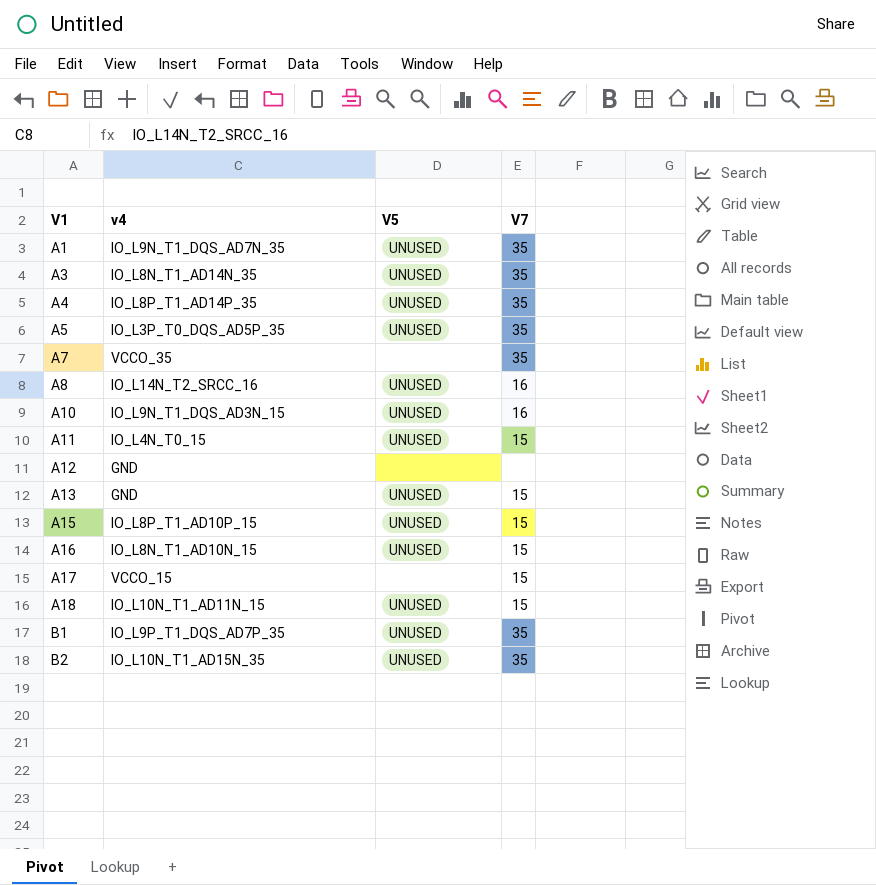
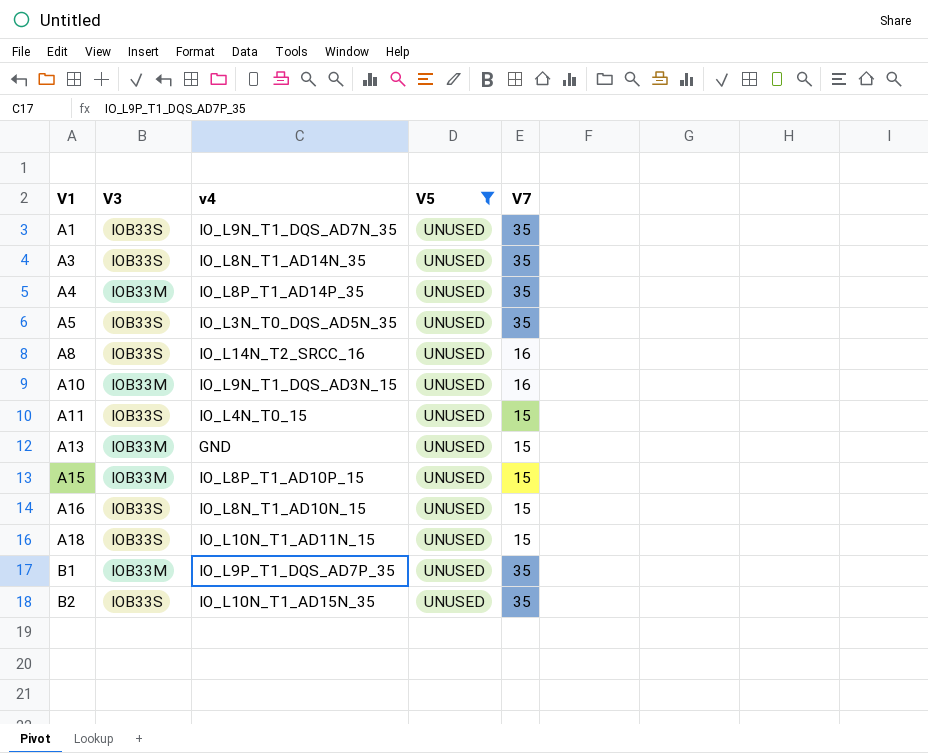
filter: none -> V5 = UNUSED
column V3 | position: none -> 2
A5 | v4: IO_L3P_T0_DQS_AD5P_35 -> IO_L3N_T0_DQS_AD5N_35

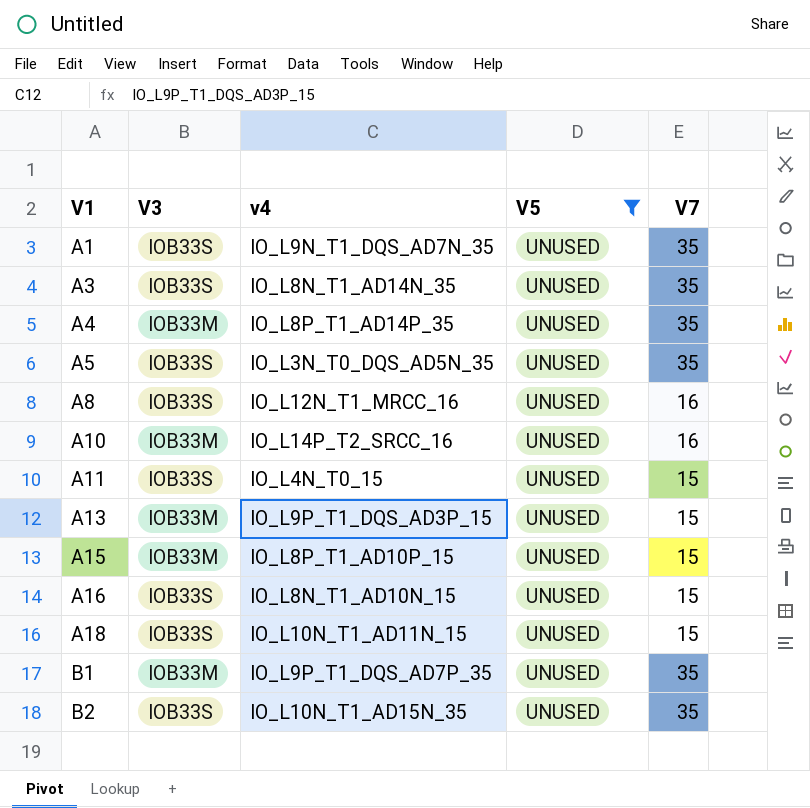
A8 | v4: IO_L14N_T2_SRCC_16 -> IO_L12N_T1_MRCC_16
A10 | v4: IO_L9N_T1_DQS_AD3N_15 -> IO_L14P_T2_SRCC_16
A13 | v4: GND -> IO_L9P_T1_DQS_AD3P_15

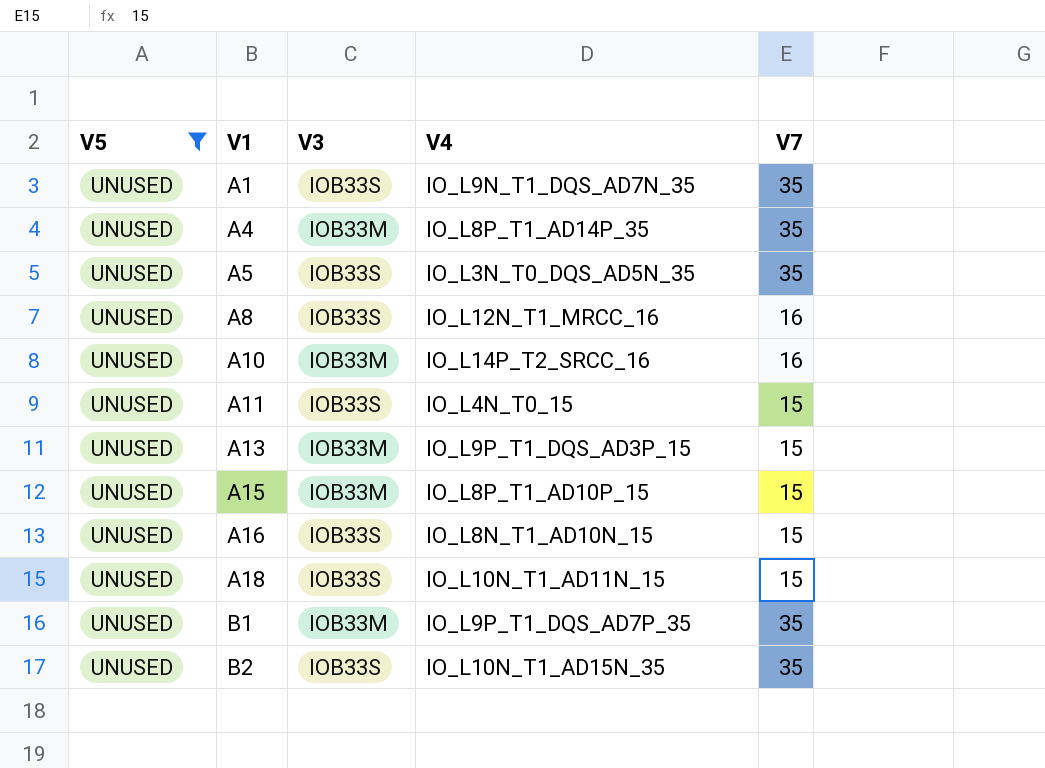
column V5 | position: 4 -> 1
column name: v4 -> V4
row A3: IOB33S | IO_L8N_T1_AD14N_35 | UNUSED | 35 -> none

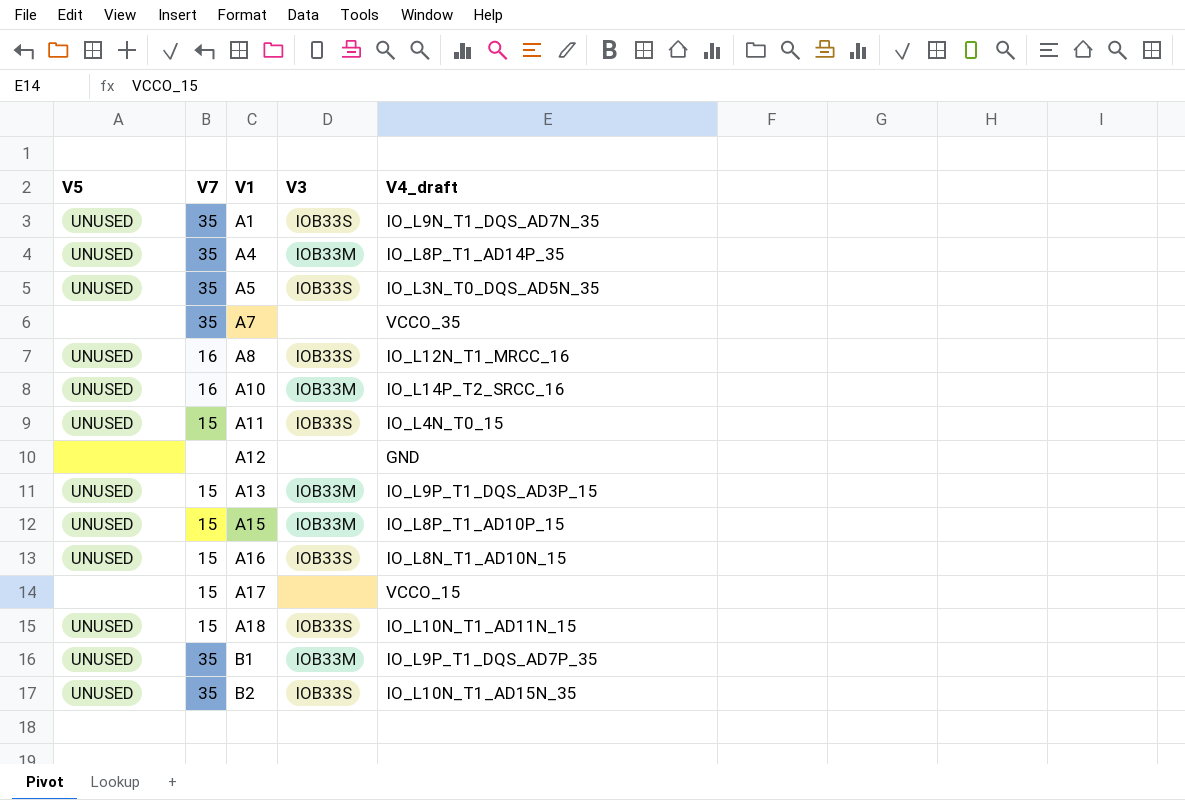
filter: V5 = UNUSED -> none
column V7 | position: 5 -> 2
column name: V4 -> V4_draft

